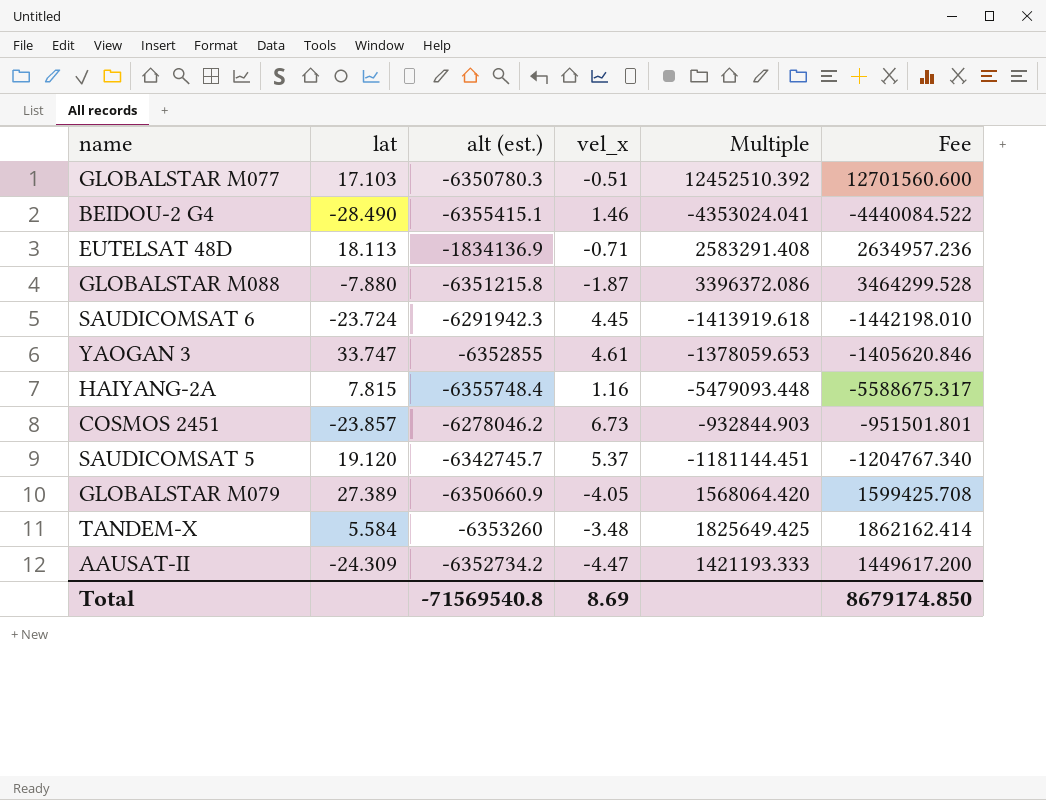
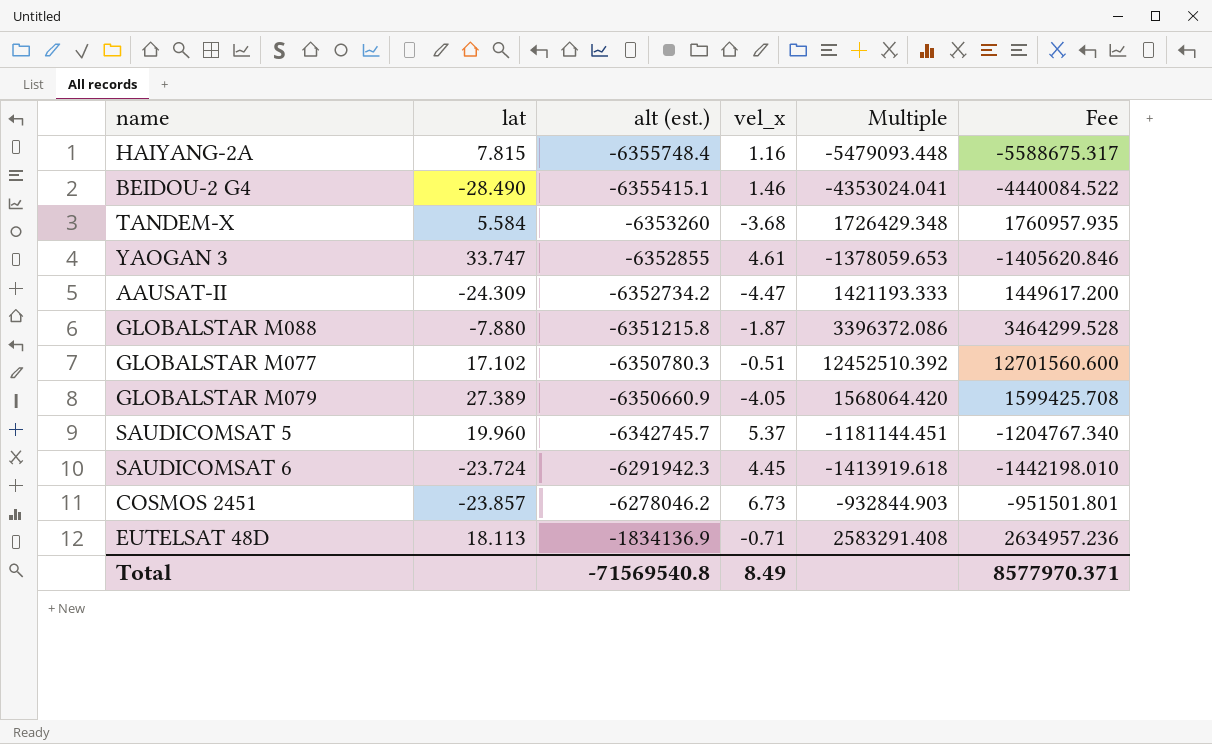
row order: none -> alt (est.) ascending
TANDEM-X | vel_x: -3.48 -> -3.68
TANDEM-X | Multiple: 1825649.425 -> 1726429.348
TANDEM-X | Fee: 1862162.414 -> 1760957.935
GLOBALSTAR M077 | lat: 17.103 -> 17.102
SAUDICOMSAT 5 | lat: 19.120 -> 19.960
Total | vel_x: 8.69 -> 8.49
Total | Fee: 8679174.850 -> 8577970.371

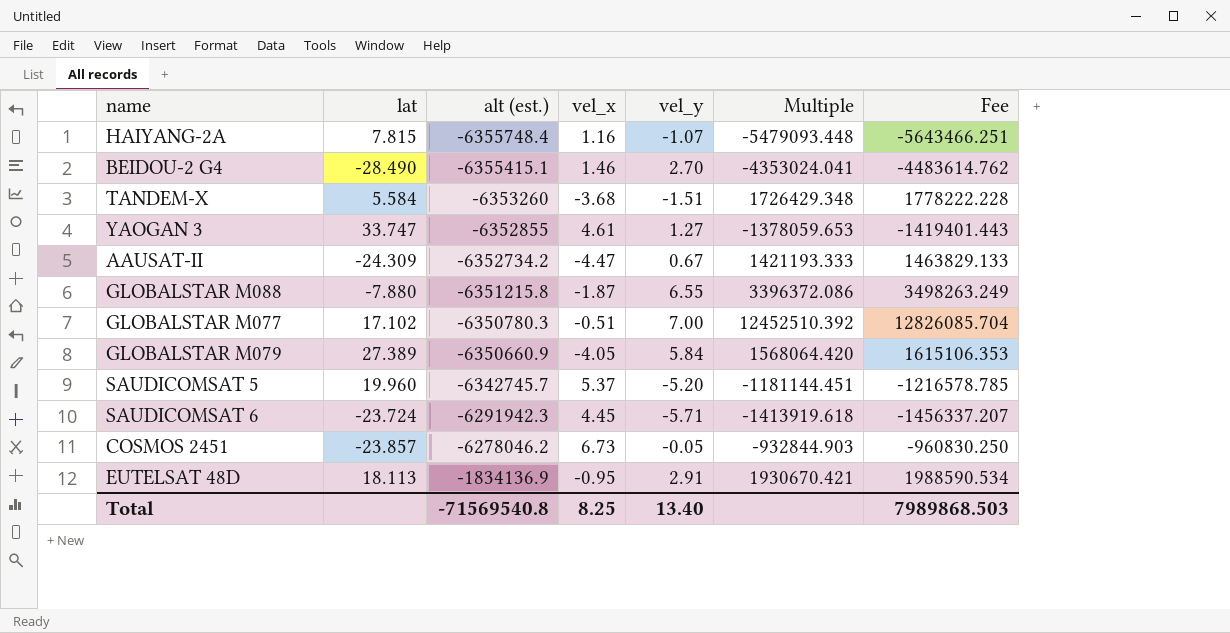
column vel_y | position: none -> 5
column Fee | formula: [Multiple] * 1.02 -> [Multiple] * 1.03
EUTELSAT 48D | vel_x: -0.71 -> -0.95
EUTELSAT 48D | Multiple: 2583291.408 -> 1930670.421
Total | vel_x: 8.49 -> 8.25
Total | Fee: 8577970.371 -> 7989868.503

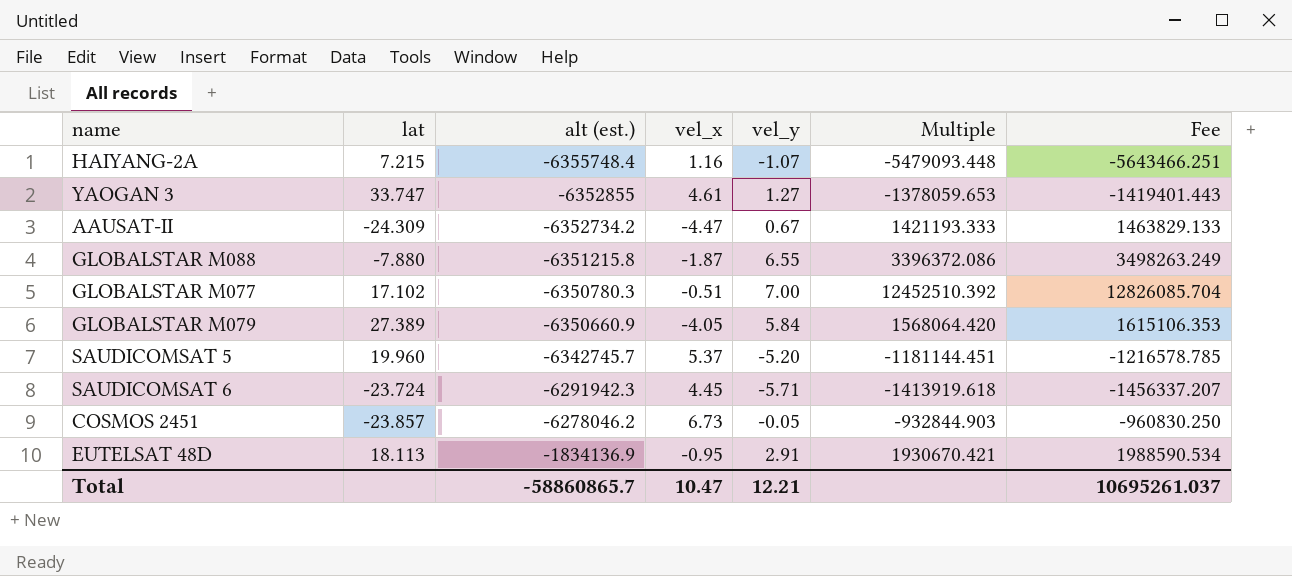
row BEIDOU-2 G4: -28.490 | -6355415.1 | 1.46 | 2.70 | -4353024.041 | -4483614.762 -> none
row TANDEM-X: 5.584 | -6353260 | -3.68 | -1.51 | 1726429.348 | 1778222.228 -> none
HAIYANG-2A | lat: 7.815 -> 7.215
Total | alt (est.): -71569540.8 -> -58860865.7
Total | vel_x: 8.25 -> 10.47
Total | vel_y: 13.40 -> 12.21
Total | Fee: 7989868.503 -> 10695261.037

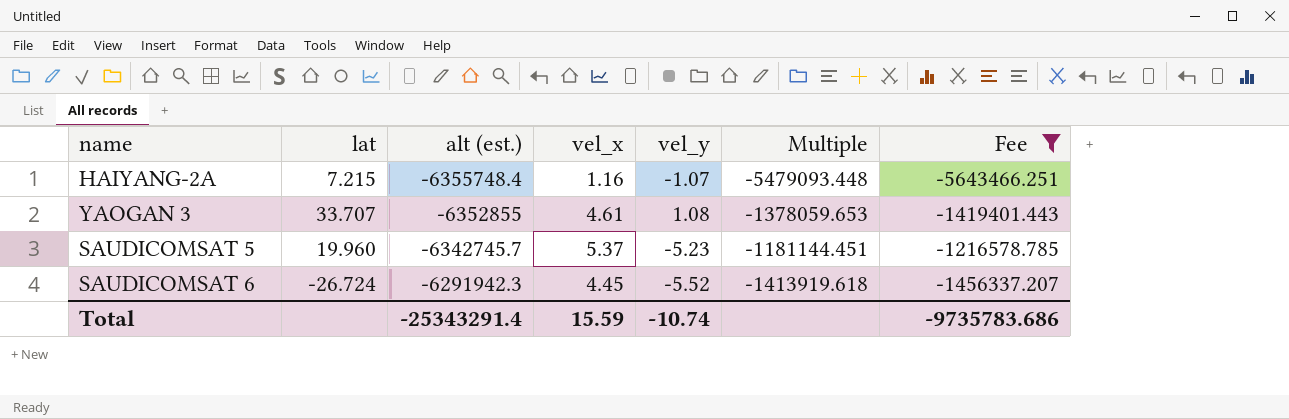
filter: none -> Fee <= -1216578.785
YAOGAN 3 | lat: 33.747 -> 33.707
YAOGAN 3 | vel_y: 1.27 -> 1.08
SAUDICOMSAT 5 | vel_y: -5.20 -> -5.23
SAUDICOMSAT 6 | lat: -23.724 -> -26.724
SAUDICOMSAT 6 | vel_y: -5.71 -> -5.52
Total | alt (est.): -58860865.7 -> -25343291.4
Total | vel_x: 10.47 -> 15.59
Total | vel_y: 12.21 -> -10.74
Total | Fee: 10695261.037 -> -9735783.686

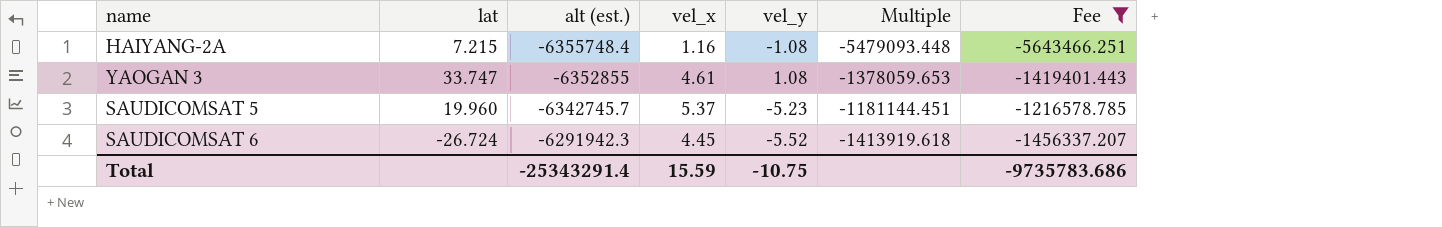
HAIYANG-2A | vel_y: -1.07 -> -1.08
YAOGAN 3 | lat: 33.707 -> 33.747
Total | vel_y: -10.74 -> -10.75

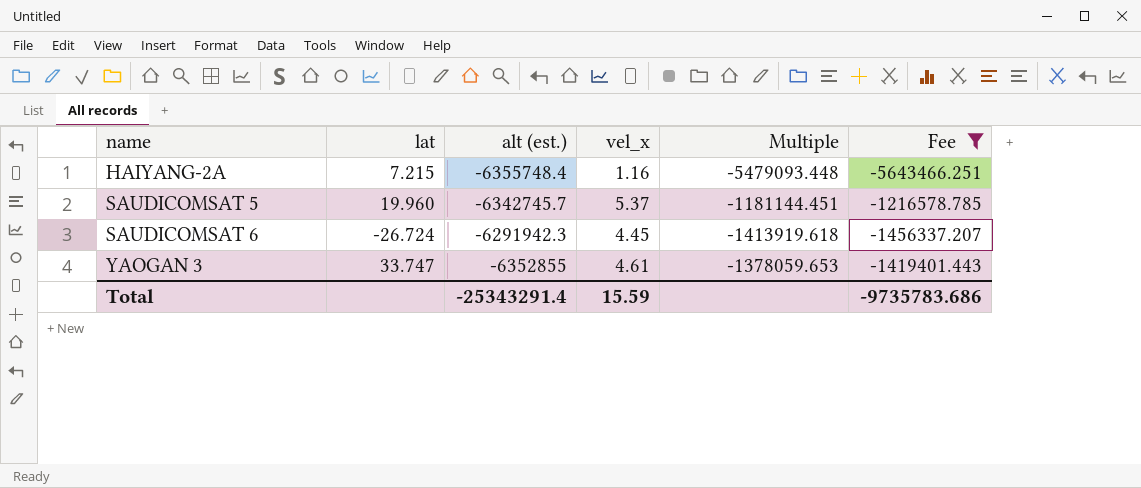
row order: alt (est.) ascending -> name ascending
column vel_y | position: 5 -> none

